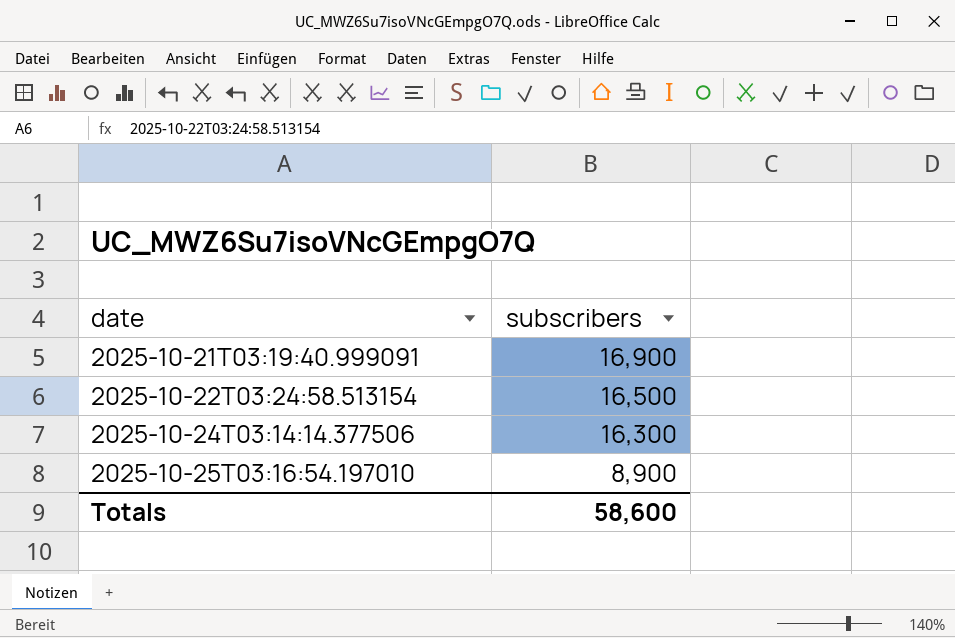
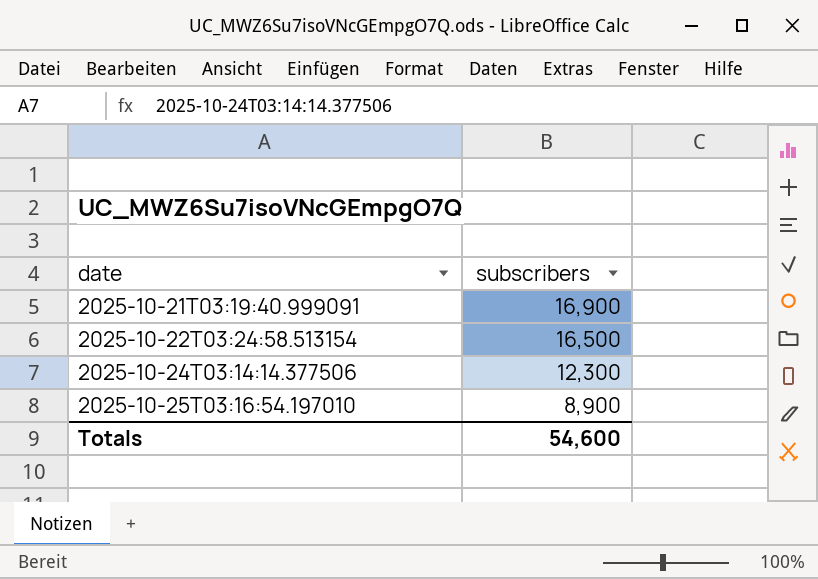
2025-10-24T03:14:14.377506 | subscribers: 16,300 -> 12,300
Totals | subscribers: 58,600 -> 54,600

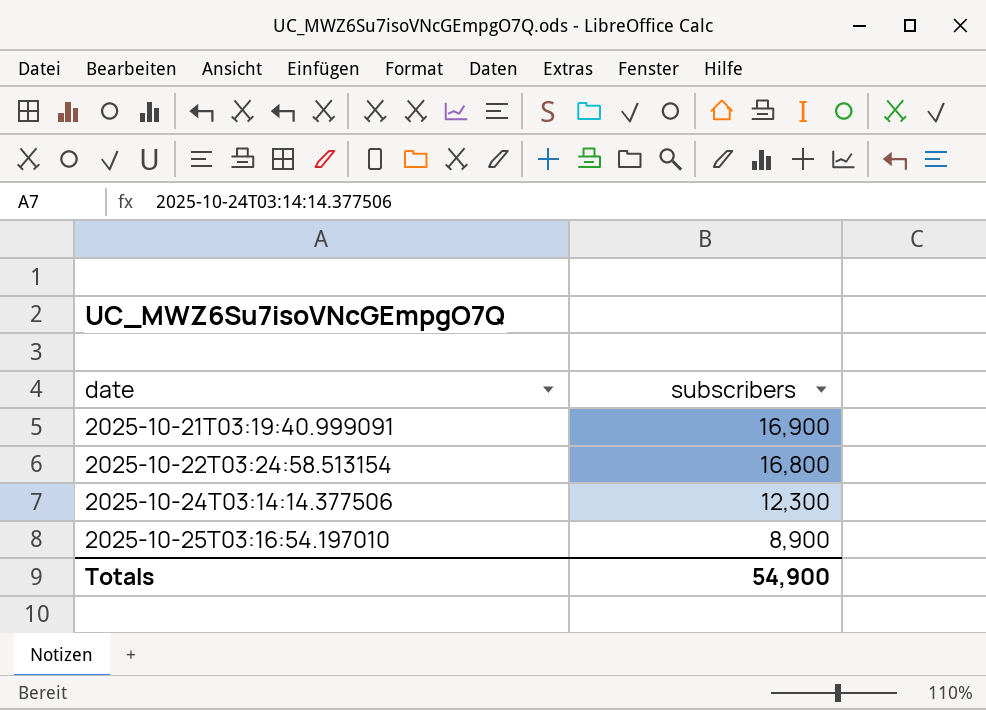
2025-10-22T03:24:58.513154 | subscribers: 16,500 -> 16,800
Totals | subscribers: 54,600 -> 54,900

